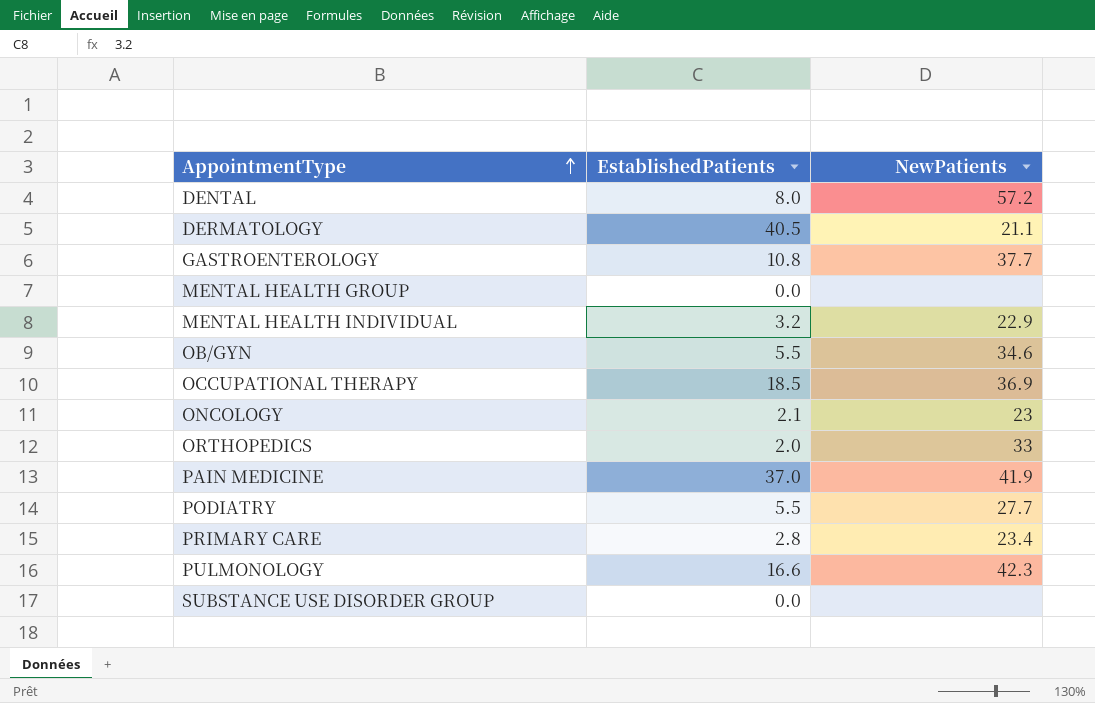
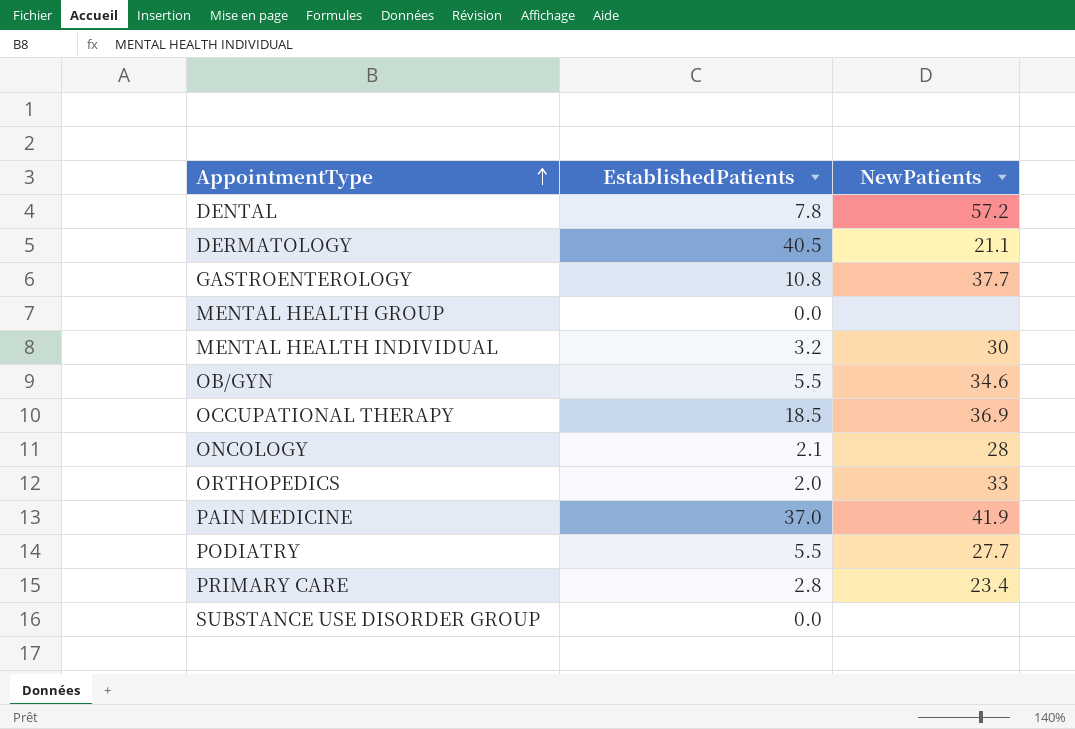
row PULMONOLOGY: 16.6 | 42.3 -> none
DENTAL | EstablishedPatients: 8.0 -> 7.8
MENTAL HEALTH INDIVIDUAL | NewPatients: 22.9 -> 30
ONCOLOGY | NewPatients: 23 -> 28

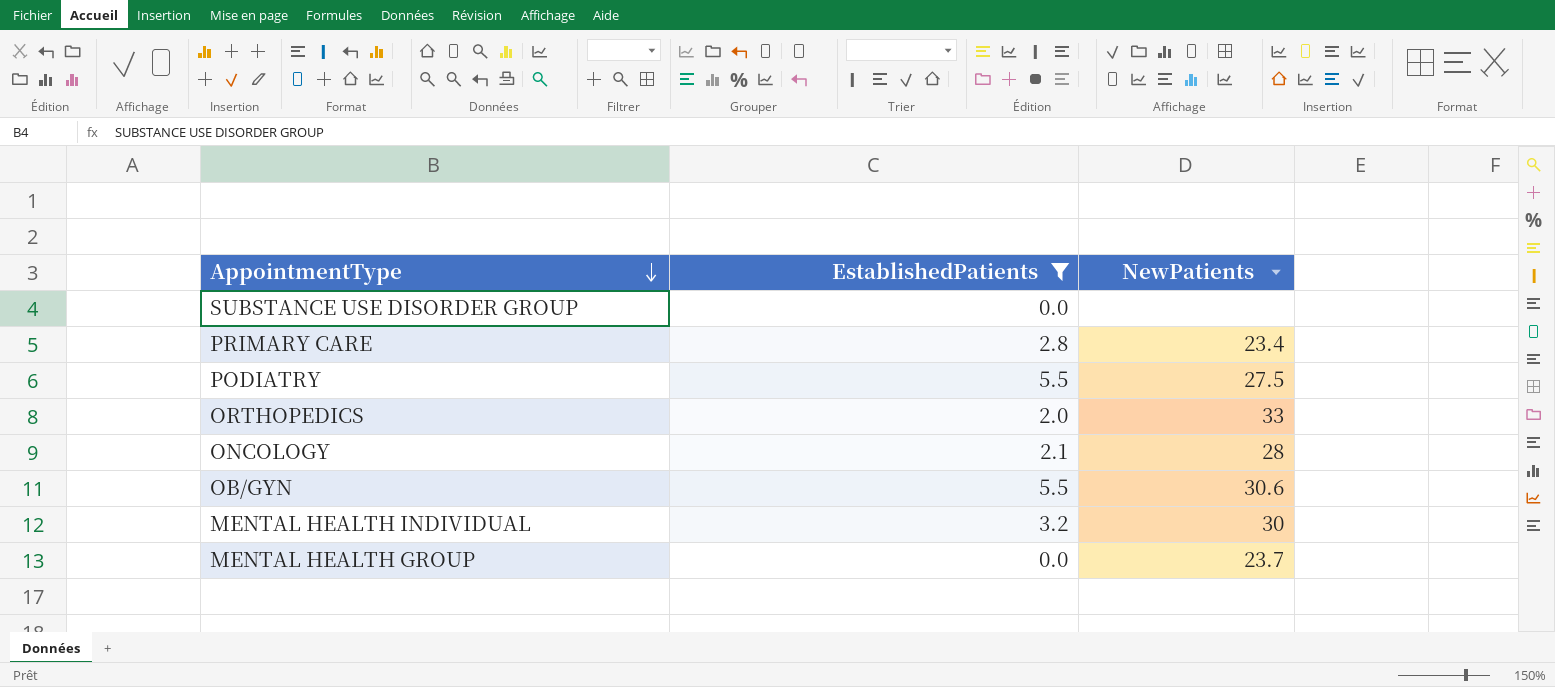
filter: none -> EstablishedPatients <= 5.5
row order: AppointmentType ascending -> AppointmentType descending
PODIATRY | NewPatients: 27.7 -> 27.5
OB/GYN | NewPatients: 34.6 -> 30.6
MENTAL HEALTH GROUP | NewPatients: none -> 23.7

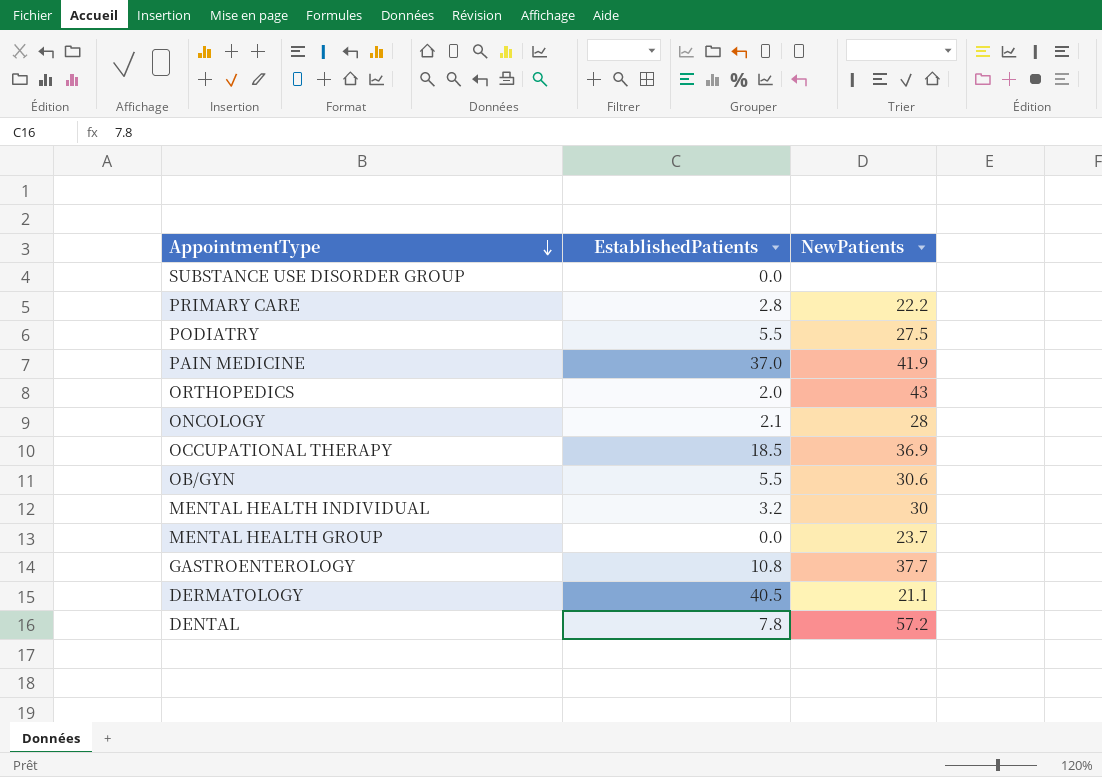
filter: EstablishedPatients <= 5.5 -> none
PRIMARY CARE | NewPatients: 23.4 -> 22.2
ORTHOPEDICS | NewPatients: 33 -> 43

